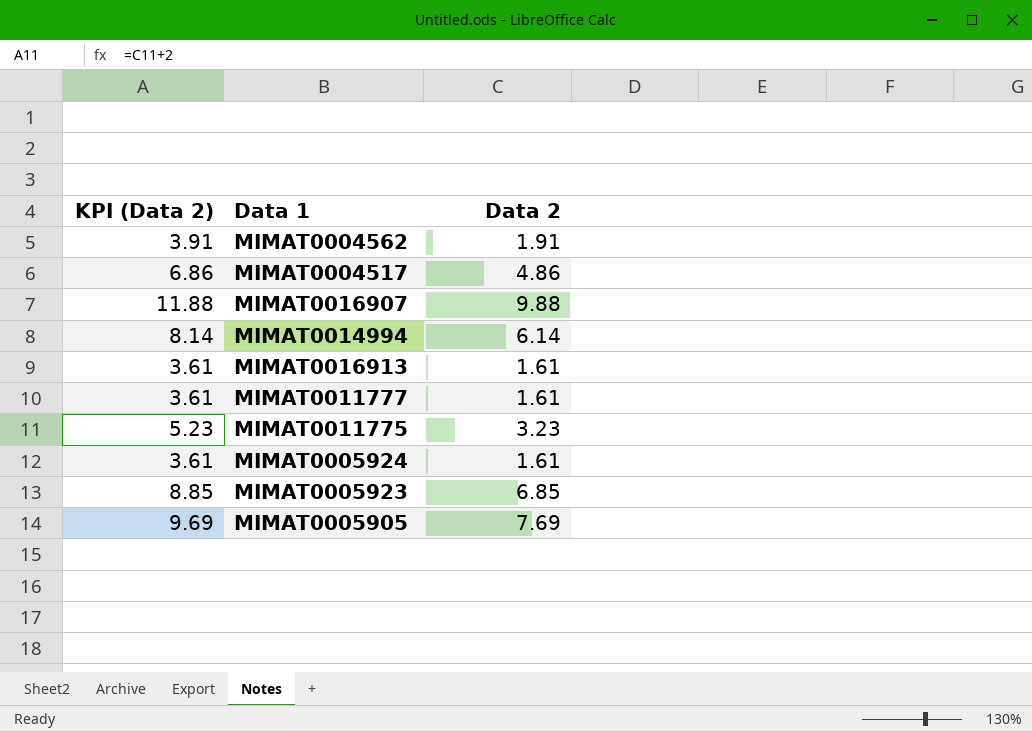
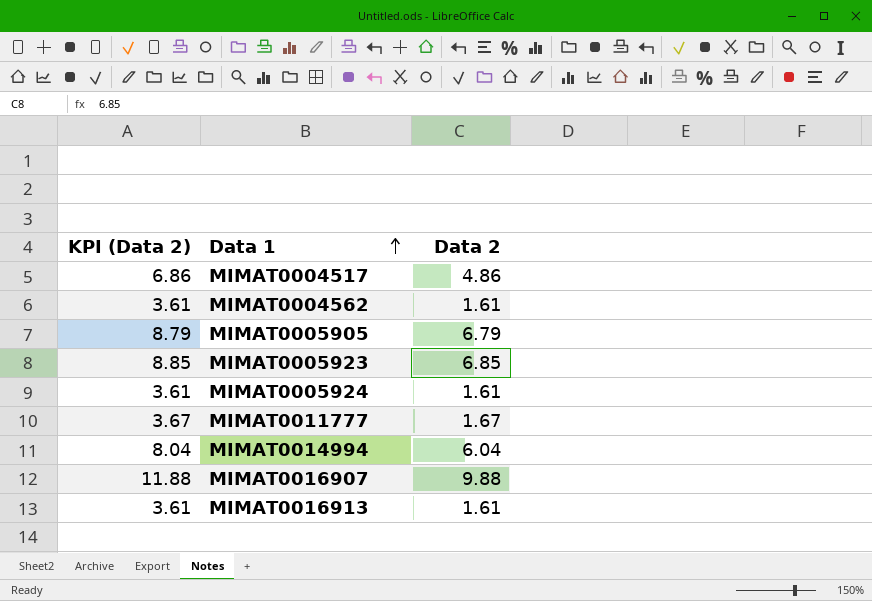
row order: none -> Data 1 ascending
row MIMAT0011775: 5.23 | 3.23 -> none
MIMAT0004562 | KPI (Data 2): 3.91 -> 3.61
MIMAT0004562 | Data 2: 1.91 -> 1.61
MIMAT0005905 | KPI (Data 2): 9.69 -> 8.79
MIMAT0005905 | Data 2: 7.69 -> 6.79
MIMAT0011777 | KPI (Data 2): 3.61 -> 3.67
MIMAT0011777 | Data 2: 1.61 -> 1.67
MIMAT0014994 | KPI (Data 2): 8.14 -> 8.04
MIMAT0014994 | Data 2: 6.14 -> 6.04

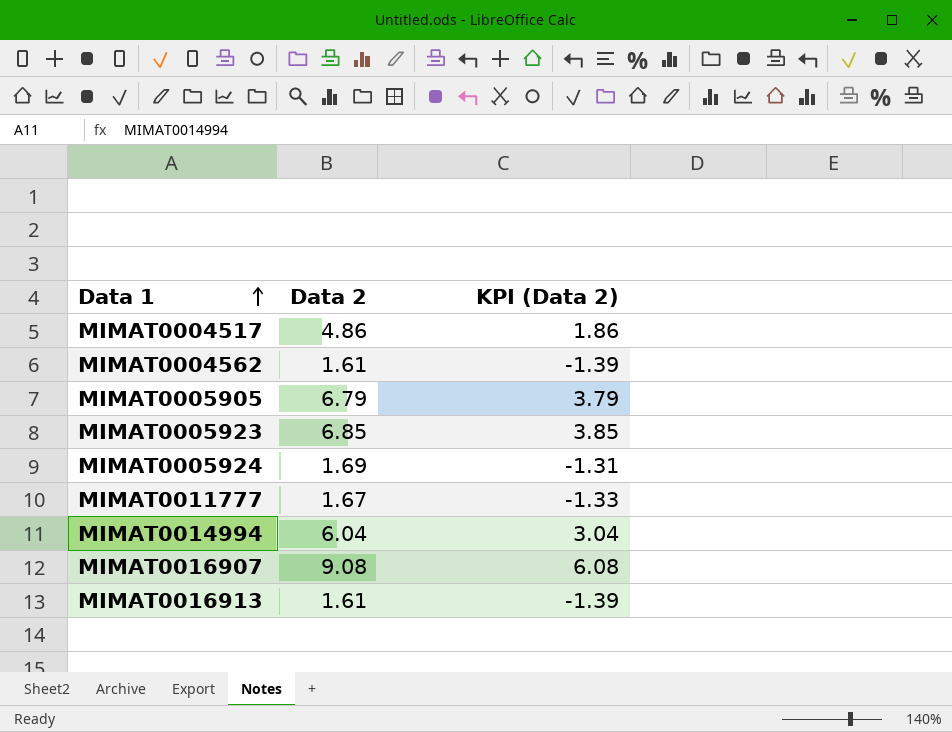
column KPI (Data 2) | formula: [Data 2] + 2 -> [Data 2] - 3
column KPI (Data 2) | position: 1 -> 3
MIMAT0005924 | Data 2: 1.61 -> 1.69
MIMAT0016907 | Data 2: 9.88 -> 9.08

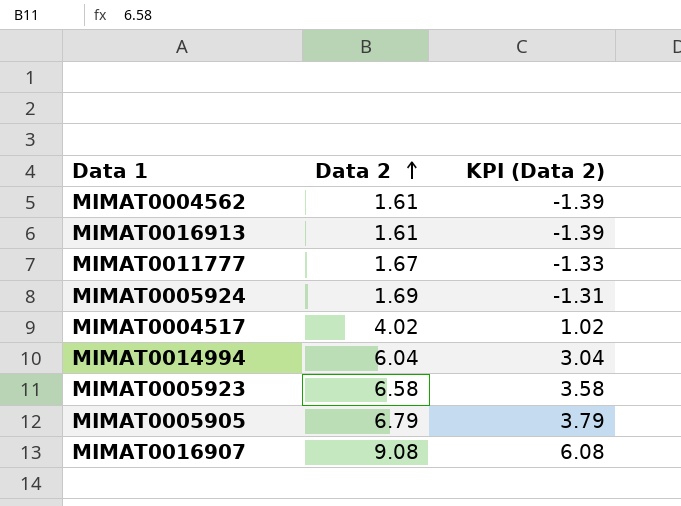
row order: Data 1 ascending -> Data 2 ascending
MIMAT0004517 | Data 2: 4.86 -> 4.02
MIMAT0004517 | KPI (Data 2): 1.86 -> 1.02
MIMAT0005923 | Data 2: 6.85 -> 6.58
MIMAT0005923 | KPI (Data 2): 3.85 -> 3.58

